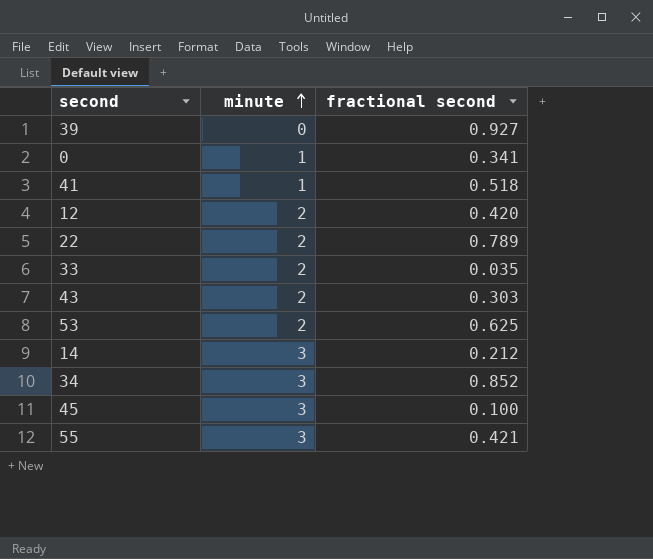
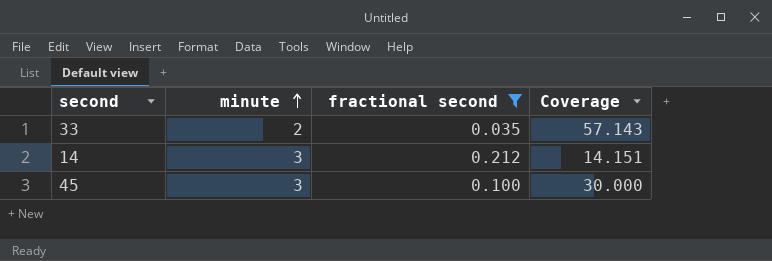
filter: none -> fractional second <= 0.212
column Coverage | formula: none -> [minute] / [fractional second]

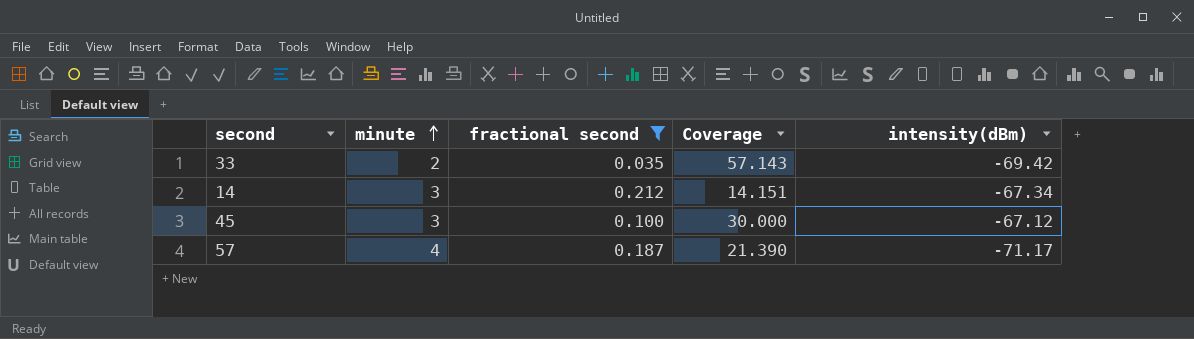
column intensity(dBm) | position: none -> 5
row 57: none -> 4 | 0.187 | 21.390 | -71.17

